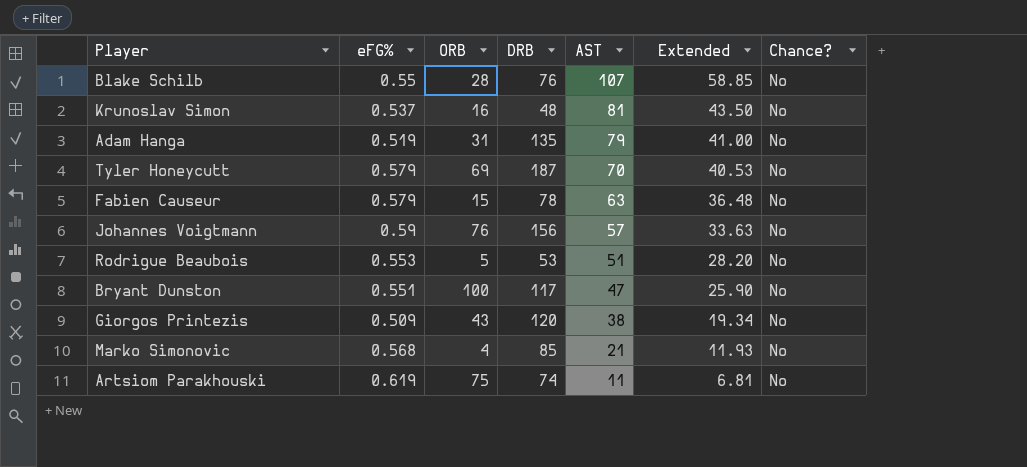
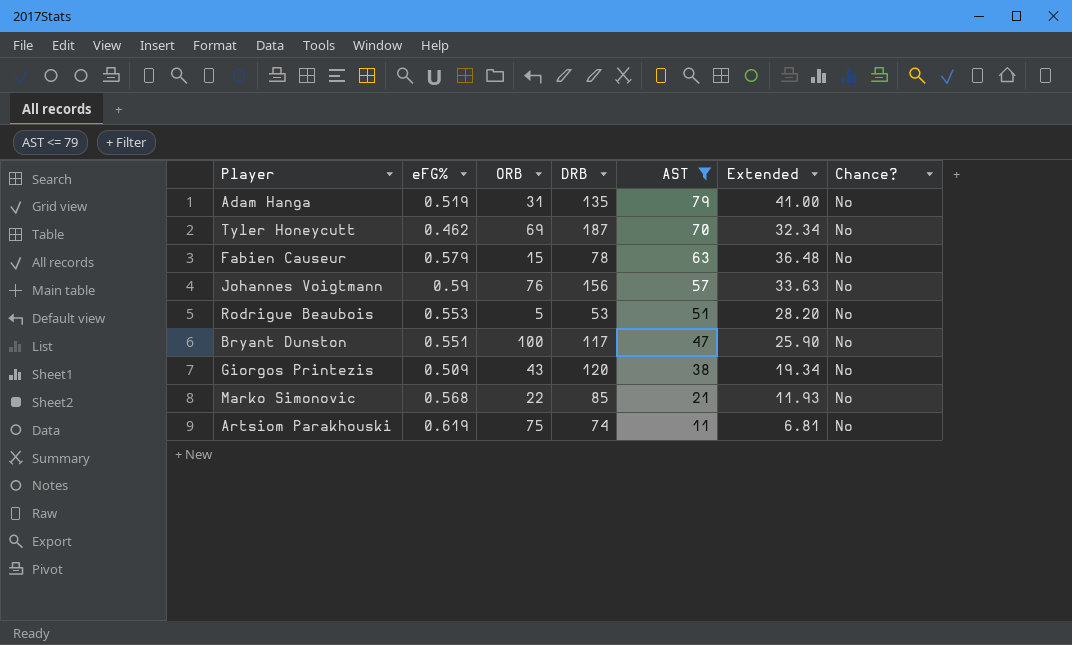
filter: none -> AST <= 79
Tyler Honeycutt | eFG%: 0.579 -> 0.462
Tyler Honeycutt | Extended: 40.53 -> 32.34
Marko Simonovic | ORB: 4 -> 22

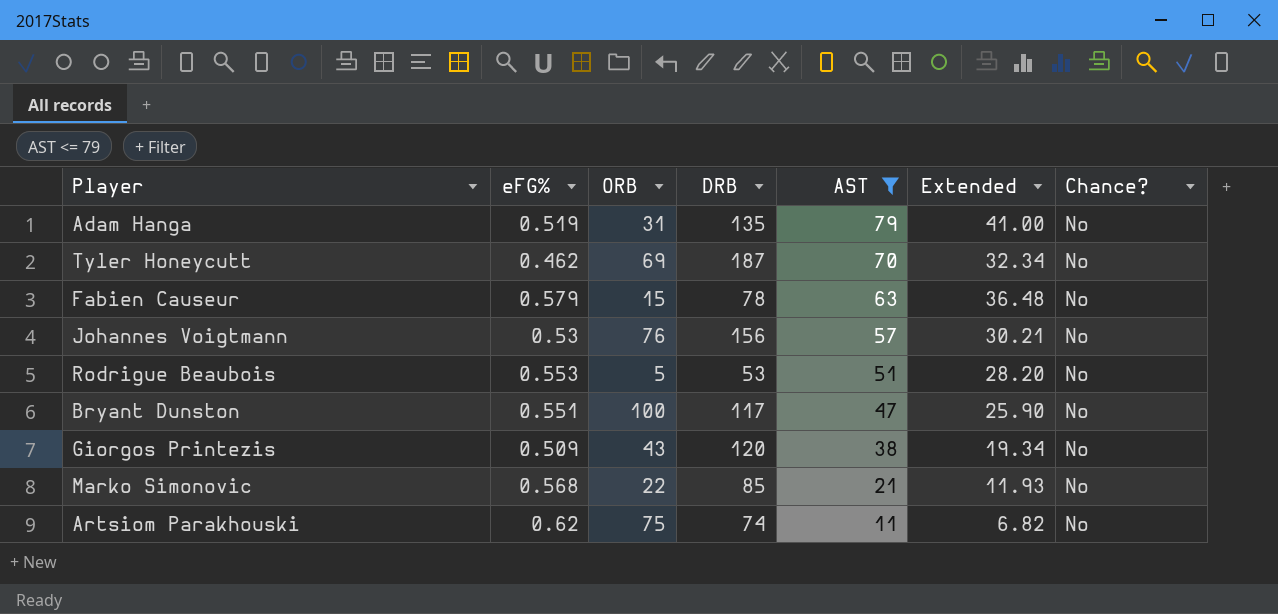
Johannes Voigtmann | eFG%: 0.59 -> 0.53
Johannes Voigtmann | Extended: 33.63 -> 30.21
Artsiom Parakhouski | eFG%: 0.619 -> 0.62
Artsiom Parakhouski | Extended: 6.81 -> 6.82

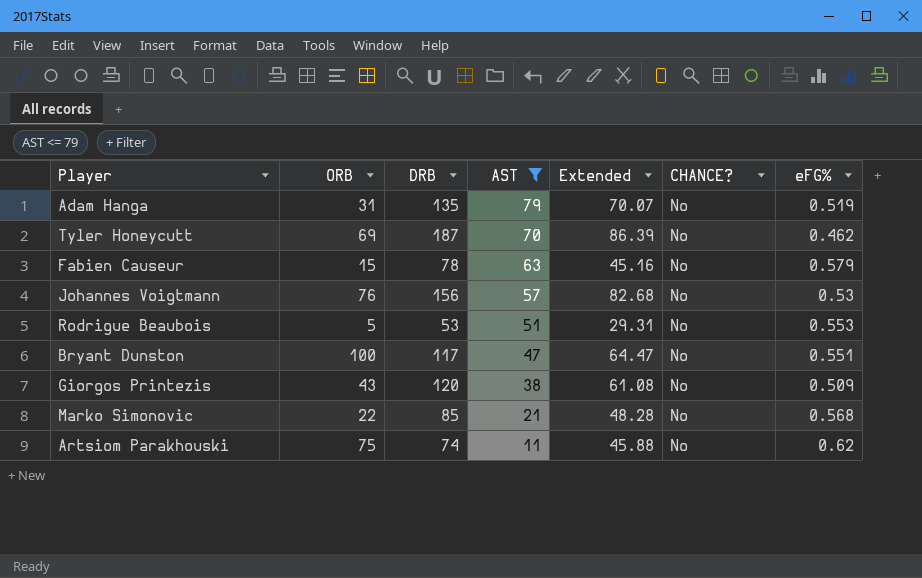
column Extended | formula: [eFG%] * [AST] -> [DRB] * [eFG%]
column name: Chance? -> CHANCE?
column eFG% | position: 2 -> 7

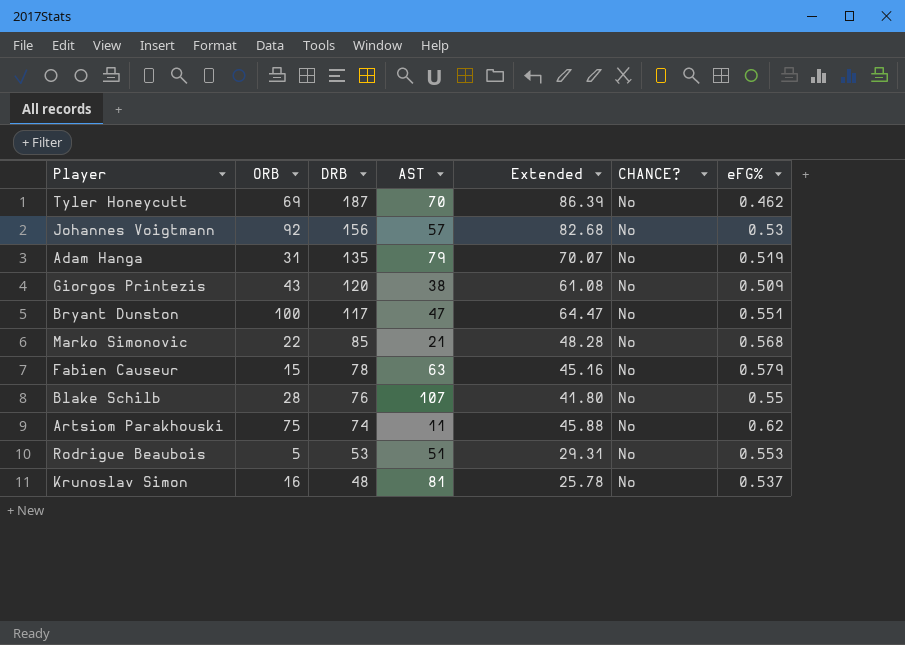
filter: AST <= 79 -> none
row order: AST descending -> DRB descending
Johannes Voigtmann | ORB: 76 -> 92

